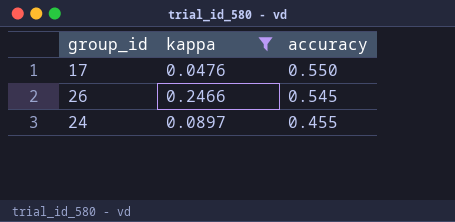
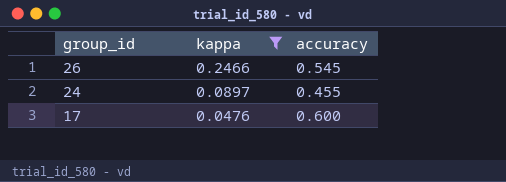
row order: accuracy descending -> group_id descending
17 | accuracy: 0.550 -> 0.600

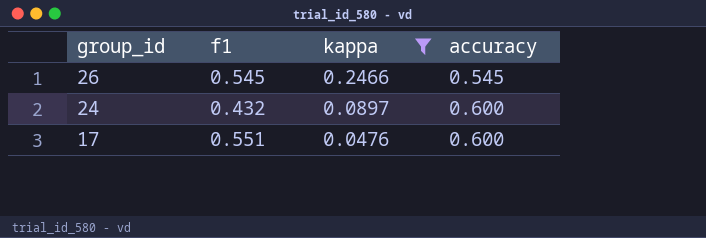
column f1 | position: none -> 2
24 | accuracy: 0.455 -> 0.600

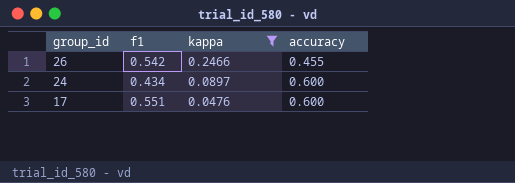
26 | f1: 0.545 -> 0.542
26 | accuracy: 0.545 -> 0.455
24 | f1: 0.432 -> 0.434

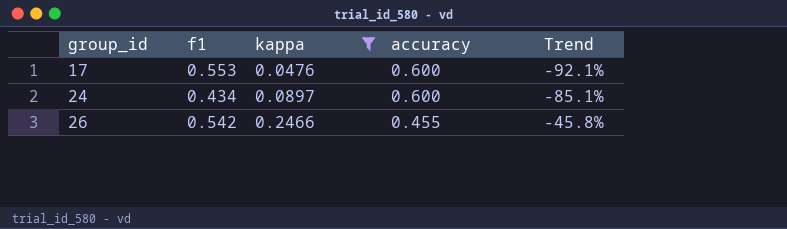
row order: group_id descending -> group_id ascending
column Trend | formula: none -> ([kappa] - [accuracy]) / [accuracy]
17 | f1: 0.551 -> 0.553

